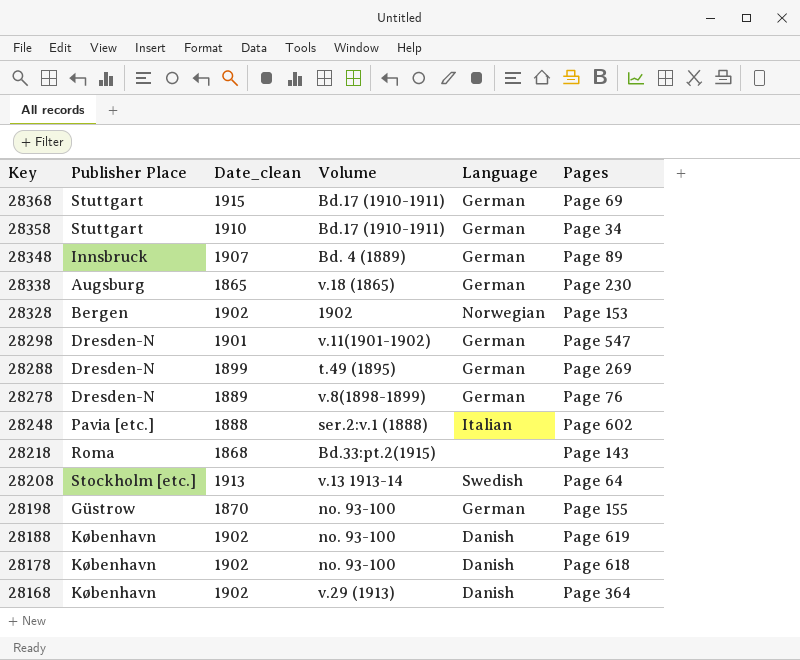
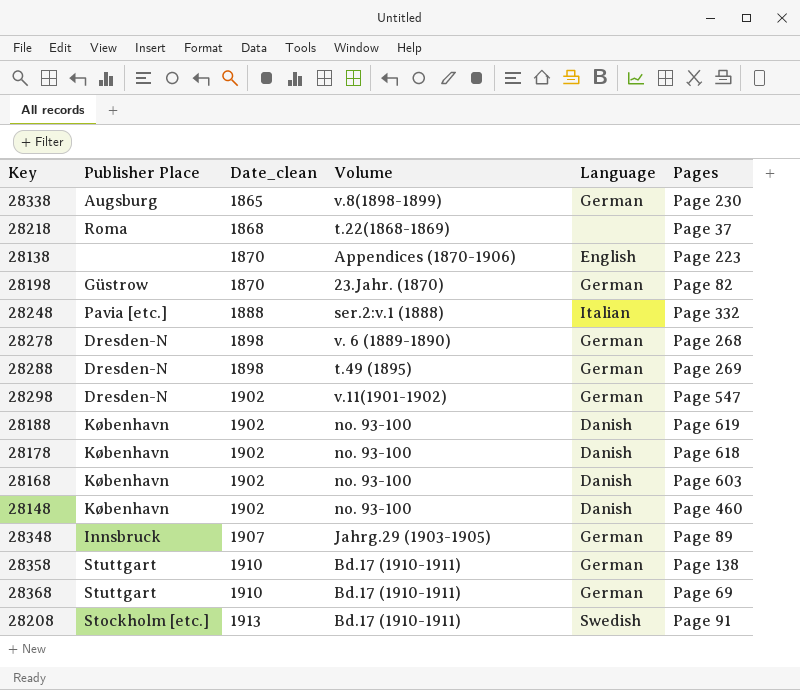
row order: Key descending -> Date_clean ascending
row 28328: Bergen | 1902 | 1902 | Norwegian | Page 153 -> none
28338 | Volume: v.18 (1865) -> v.8(1898-1899)
28218 | Volume: Bd.33:pt.2(1915) -> t.22(1868-1869)
28218 | Pages: Page 143 -> Page 37
row 28138: none -> none | 1870 | Appendices (1870-1906) | English | Page 223
28198 | Volume: no. 93-100 -> 23.Jahr. (1870)
28198 | Pages: Page 155 -> Page 82
28248 | Pages: Page 602 -> Page 332
28278 | Date_clean: 1889 -> 1898
28278 | Volume: v.8(1898-1899) -> v. 6 (1889-1890)
28278 | Pages: Page 76 -> Page 268
28288 | Date_clean: 1899 -> 1898
28298 | Date_clean: 1901 -> 1902
28168 | Volume: v.29 (1913) -> no. 93-100
28168 | Pages: Page 364 -> Page 603
row 28148: none -> København | 1902 | no. 93-100 | Danish | Page 460
28348 | Volume: Bd. 4 (1889) -> Jahrg.29 (1903-1905)
28358 | Pages: Page 34 -> Page 138
28368 | Date_clean: 1915 -> 1910
28208 | Volume: v.13 1913-14 -> Bd.17 (1910-1911)
28208 | Pages: Page 64 -> Page 91

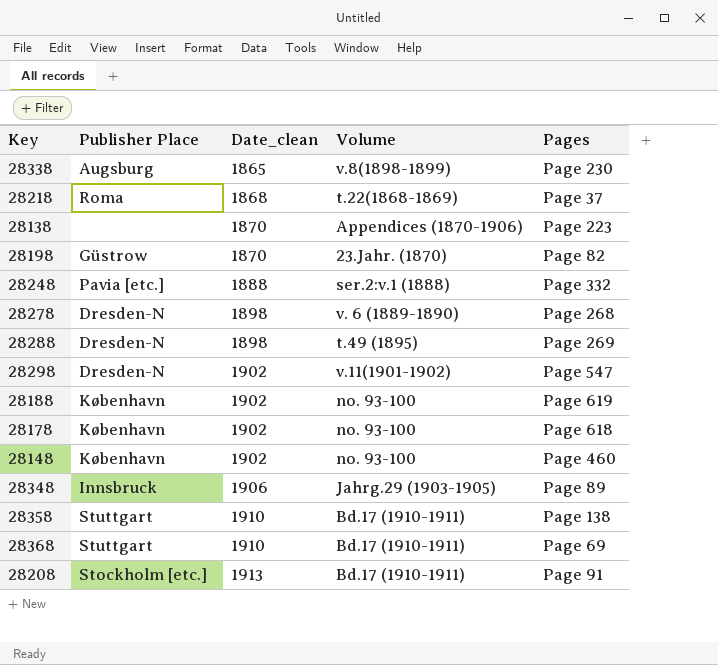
column Language | position: 5 -> none
row 28168: København | 1902 | no. 93-100 | Danish | Page 603 -> none
28348 | Date_clean: 1907 -> 1906

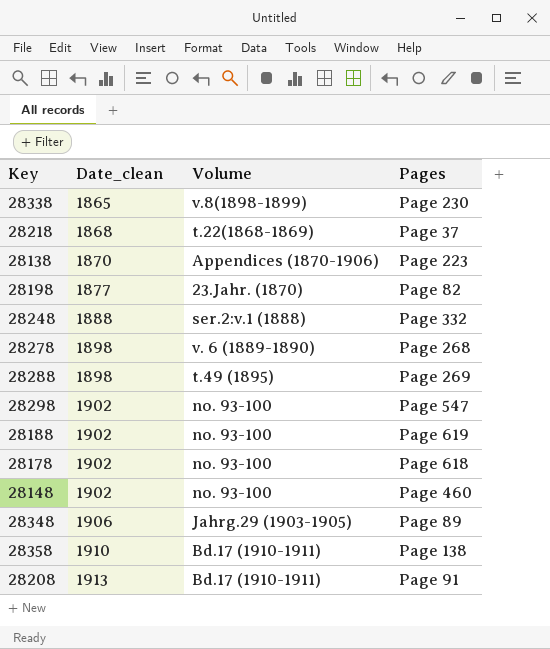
column Publisher Place | position: 2 -> none
row 28368: Stuttgart | 1910 | Bd.17 (1910-1911) | Page 69 -> none
28198 | Date_clean: 1870 -> 1877
28298 | Volume: v.11(1901-1902) -> no. 93-100

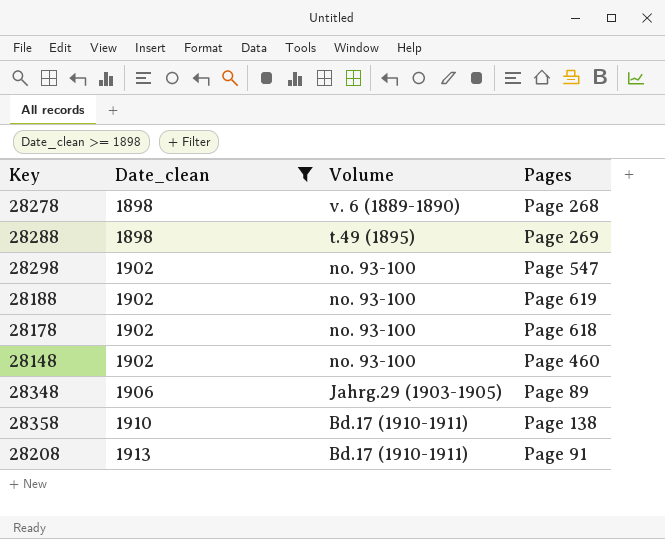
filter: none -> Date_clean >= 1898

